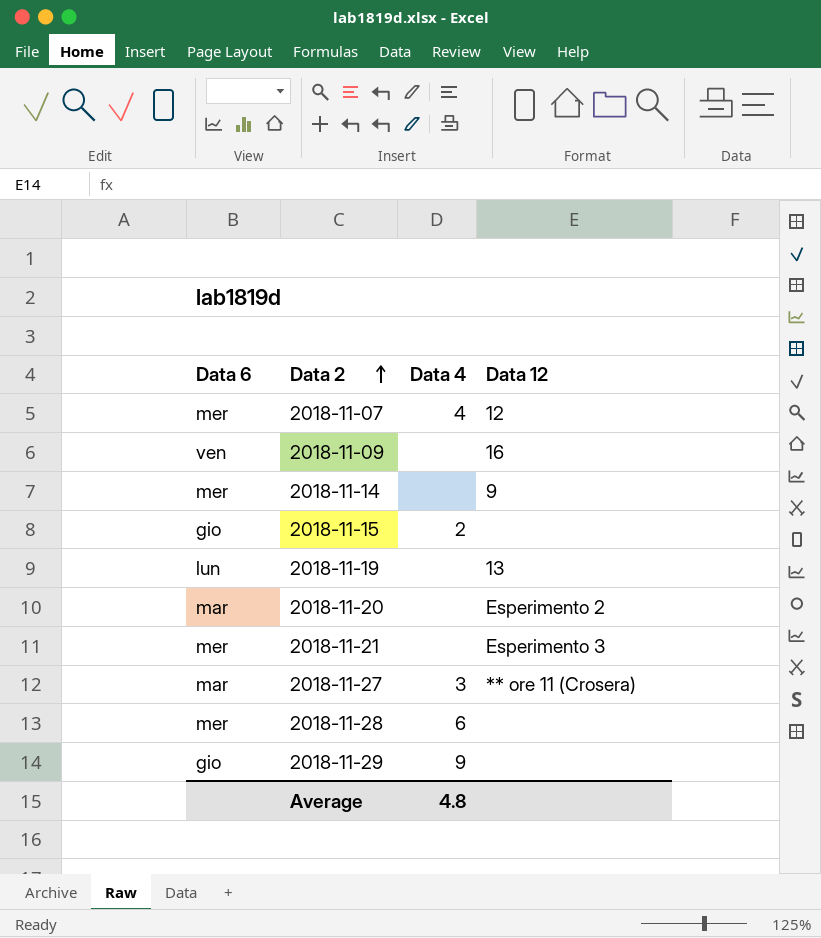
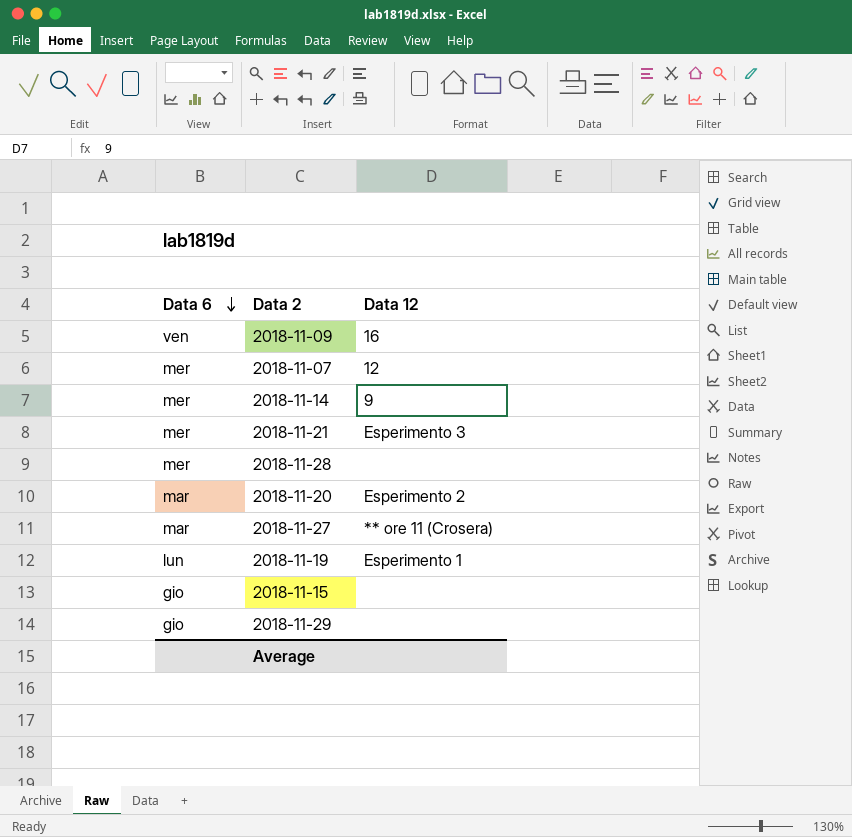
row order: Data 2 ascending -> Data 6 descending
column Data 4 | position: 3 -> none
2018-11-19 | Data 12: 13 -> Esperimento 1

